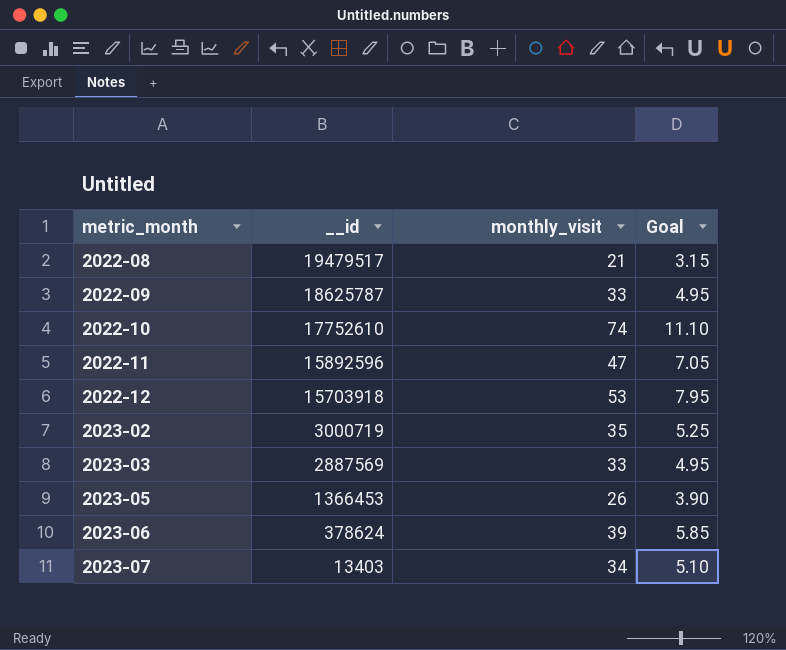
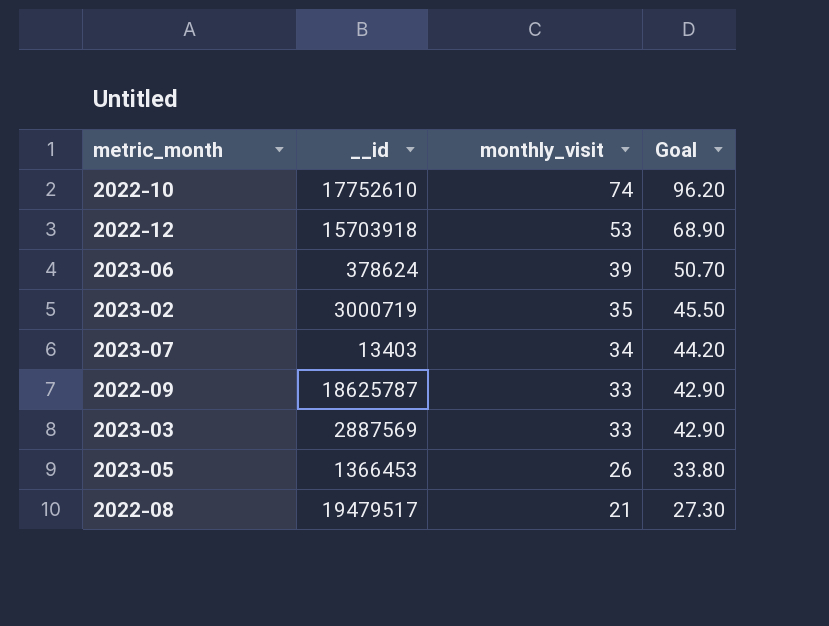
row order: metric_month ascending -> monthly_visit descending
column Goal | formula: [monthly_visit] * 0.15 -> [monthly_visit] * 1.3
row 2022-11: 15892596 | 47 | 7.05 -> none

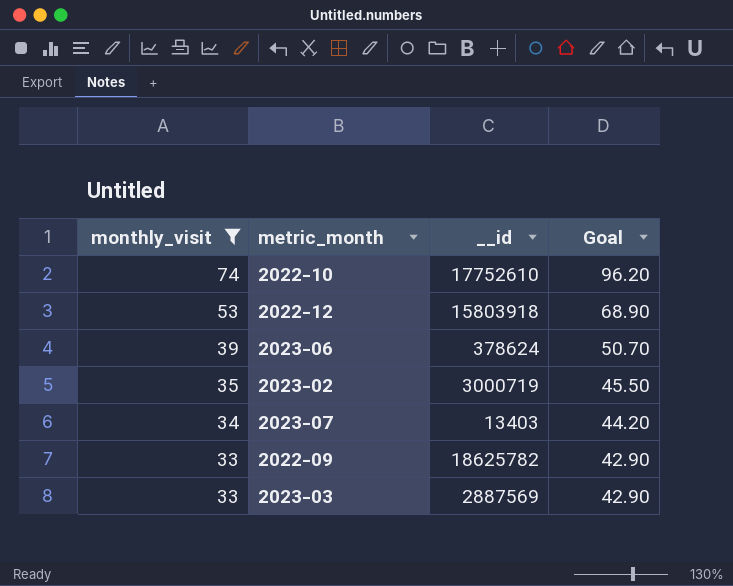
filter: none -> monthly_visit >= 33
column monthly_visit | position: 3 -> 1
2022-12 | __id: 15703918 -> 15803918
2022-09 | __id: 18625787 -> 18625782

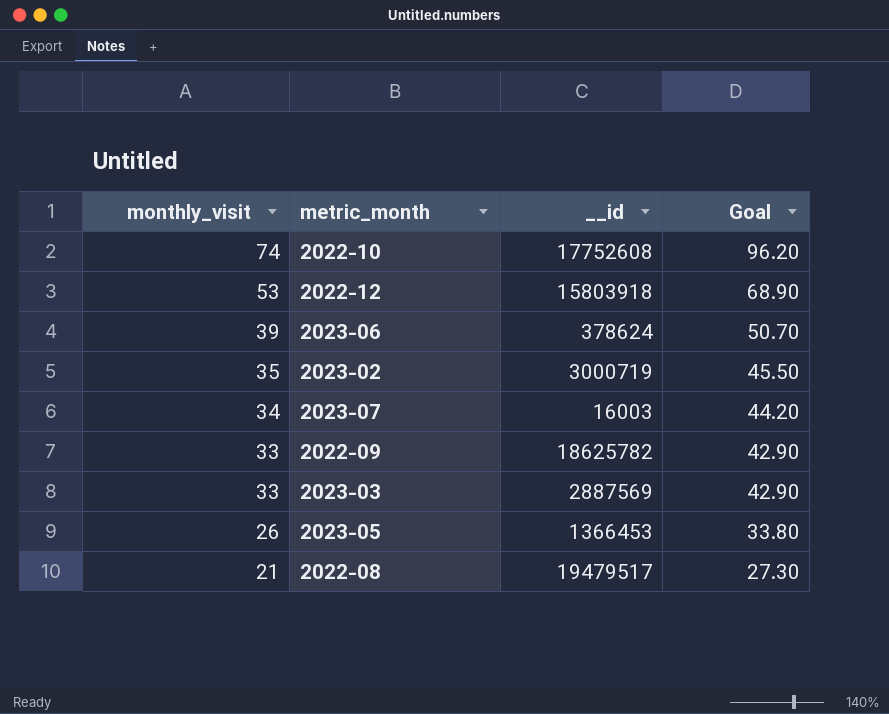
filter: monthly_visit >= 33 -> none
2022-10 | __id: 17752610 -> 17752608
2023-07 | __id: 13403 -> 16003

